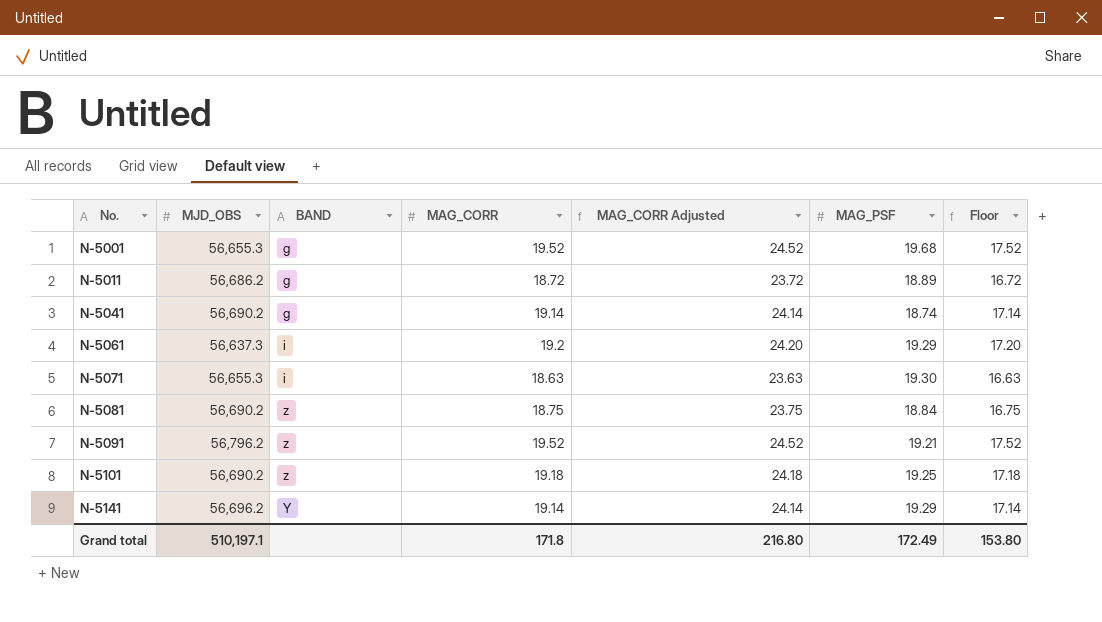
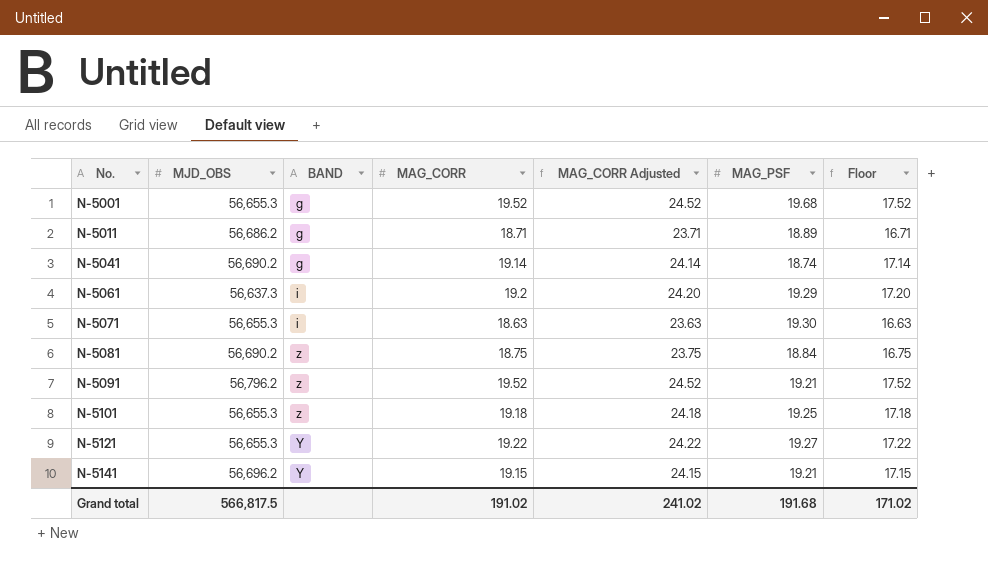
N-5011 | MAG_CORR: 18.72 -> 18.71
N-5011 | MAG_CORR Adjusted: 23.72 -> 23.71
N-5011 | Floor: 16.72 -> 16.71
N-5101 | MJD_OBS: 56,690.2 -> 56,655.3
row N-5121: none -> 56,655.3 | Y | 19.22 | 24.22 | 19.27 | 17.22
N-5141 | MAG_CORR: 19.14 -> 19.15
N-5141 | MAG_CORR Adjusted: 24.14 -> 24.15
N-5141 | MAG_PSF: 19.29 -> 19.21
N-5141 | Floor: 17.14 -> 17.15
Grand total | MJD_OBS: 510,197.1 -> 566,817.5
Grand total | MAG_CORR: 171.8 -> 191.02
Grand total | MAG_CORR Adjusted: 216.80 -> 241.02
Grand total | MAG_PSF: 172.49 -> 191.68
Grand total | Floor: 153.80 -> 171.02

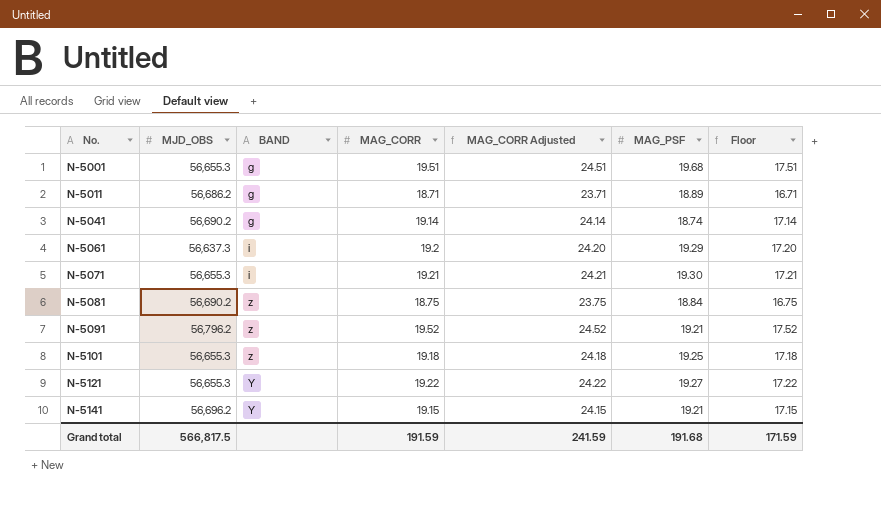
N-5001 | MAG_CORR: 19.52 -> 19.51
N-5001 | MAG_CORR Adjusted: 24.52 -> 24.51
N-5001 | Floor: 17.52 -> 17.51
N-5071 | MAG_CORR: 18.63 -> 19.21
N-5071 | MAG_CORR Adjusted: 23.63 -> 24.21
N-5071 | Floor: 16.63 -> 17.21
Grand total | MAG_CORR: 191.02 -> 191.59
Grand total | MAG_CORR Adjusted: 241.02 -> 241.59
Grand total | Floor: 171.02 -> 171.59

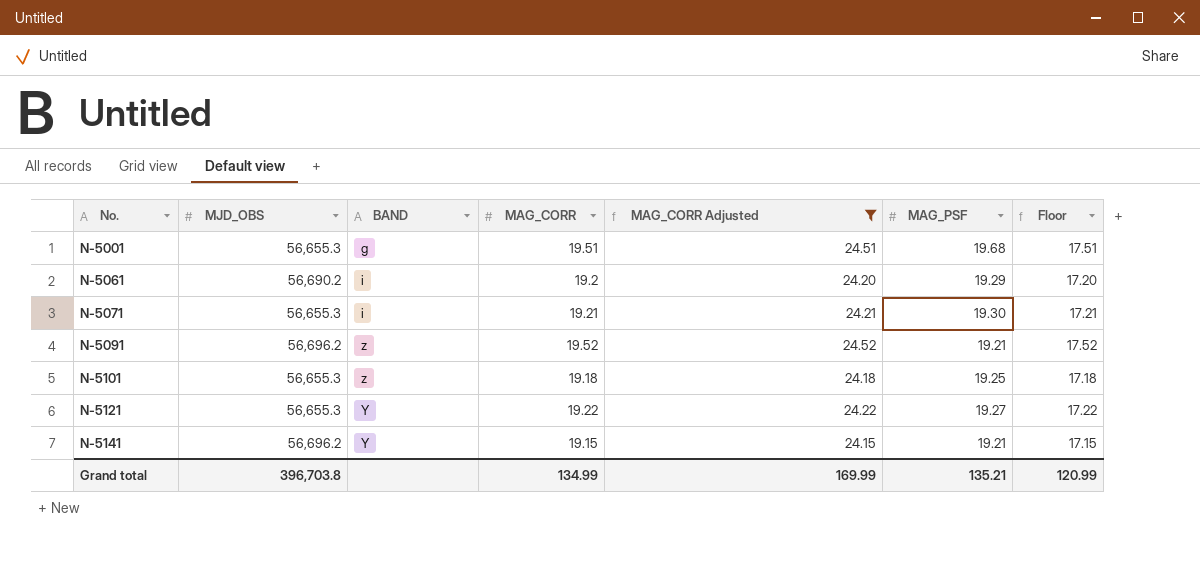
filter: none -> MAG_CORR Adjusted >= 24.15
N-5061 | MJD_OBS: 56,637.3 -> 56,690.2
N-5091 | MJD_OBS: 56,796.2 -> 56,696.2
Grand total | MJD_OBS: 566,817.5 -> 396,703.8
Grand total | MAG_CORR: 191.59 -> 134.99
Grand total | MAG_CORR Adjusted: 241.59 -> 169.99
Grand total | MAG_PSF: 191.68 -> 135.21
Grand total | Floor: 171.59 -> 120.99

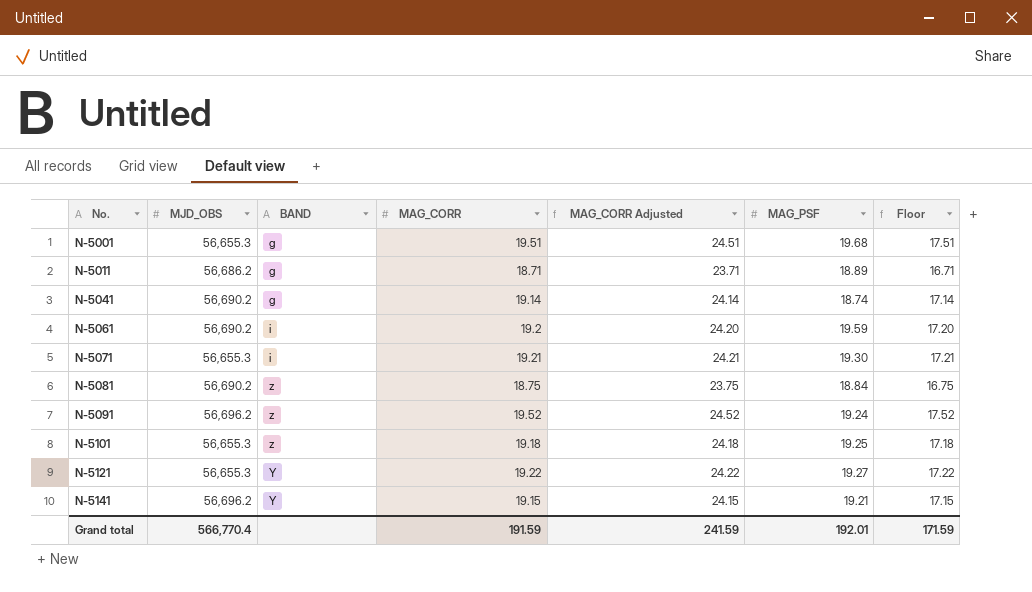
filter: MAG_CORR Adjusted >= 24.15 -> none
N-5061 | MAG_PSF: 19.29 -> 19.59
N-5091 | MAG_PSF: 19.21 -> 19.24
Grand total | MJD_OBS: 396,703.8 -> 566,770.4
Grand total | MAG_CORR: 134.99 -> 191.59
Grand total | MAG_CORR Adjusted: 169.99 -> 241.59
Grand total | MAG_PSF: 135.21 -> 192.01
Grand total | Floor: 120.99 -> 171.59

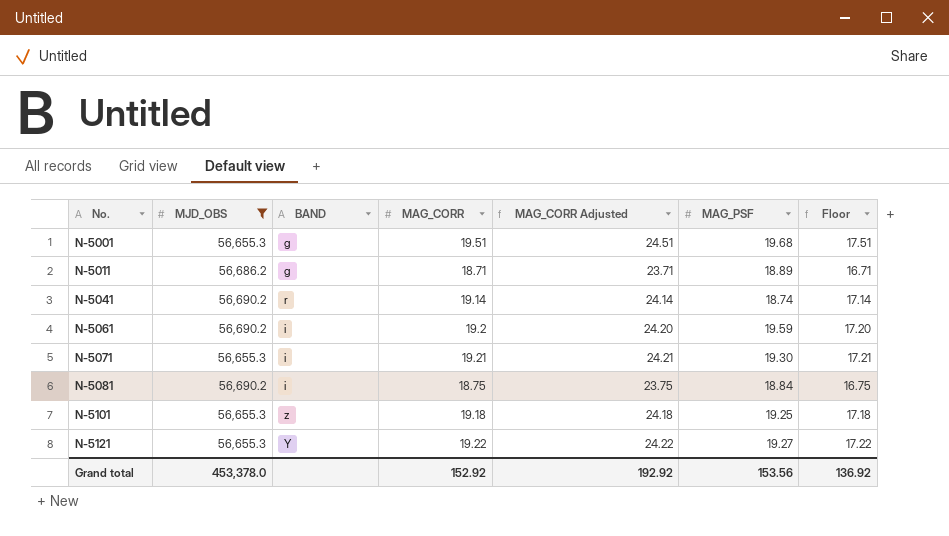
filter: none -> MJD_OBS != 56,696.2
N-5041 | BAND: g -> r
N-5081 | BAND: z -> i
Grand total | MJD_OBS: 566,770.4 -> 453,378.0
Grand total | MAG_CORR: 191.59 -> 152.92
Grand total | MAG_CORR Adjusted: 241.59 -> 192.92
Grand total | MAG_PSF: 192.01 -> 153.56
Grand total | Floor: 171.59 -> 136.92

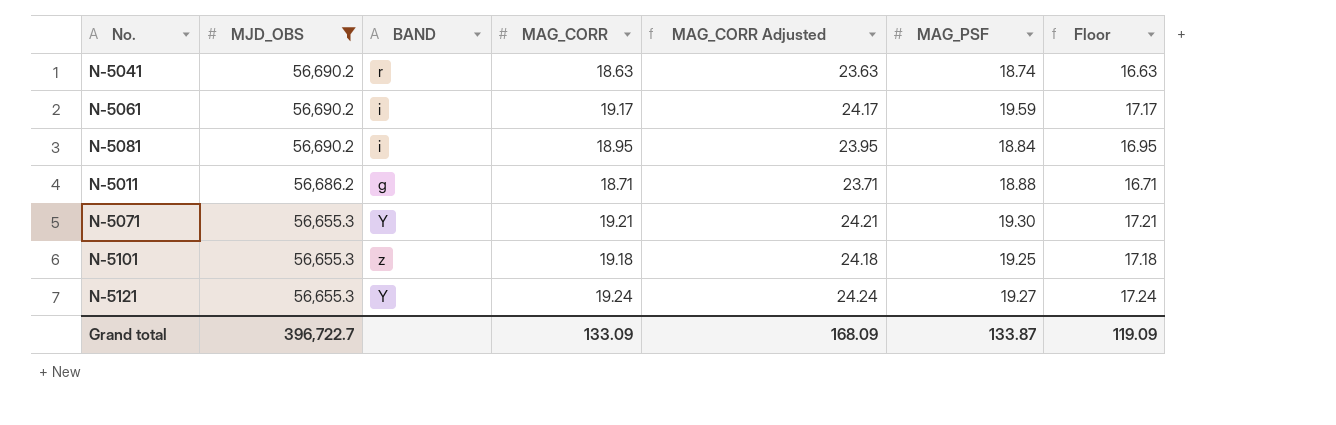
row order: No. ascending -> MJD_OBS descending
row N-5001: 56,655.3 | g | 19.51 | 24.51 | 19.68 | 17.51 -> none
N-5041 | MAG_CORR: 19.14 -> 18.63
N-5041 | MAG_CORR Adjusted: 24.14 -> 23.63
N-5041 | Floor: 17.14 -> 16.63
N-5061 | MAG_CORR: 19.2 -> 19.17
N-5061 | MAG_CORR Adjusted: 24.20 -> 24.17
N-5061 | Floor: 17.20 -> 17.17
N-5081 | MAG_CORR: 18.75 -> 18.95
N-5081 | MAG_CORR Adjusted: 23.75 -> 23.95
N-5081 | Floor: 16.75 -> 16.95
N-5011 | MAG_PSF: 18.89 -> 18.88
N-5071 | BAND: i -> Y
N-5121 | MAG_CORR: 19.22 -> 19.24
N-5121 | MAG_CORR Adjusted: 24.22 -> 24.24
N-5121 | Floor: 17.22 -> 17.24
Grand total | MJD_OBS: 453,378.0 -> 396,722.7
Grand total | MAG_CORR: 152.92 -> 133.09
Grand total | MAG_CORR Adjusted: 192.92 -> 168.09
Grand total | MAG_PSF: 153.56 -> 133.87
Grand total | Floor: 136.92 -> 119.09

